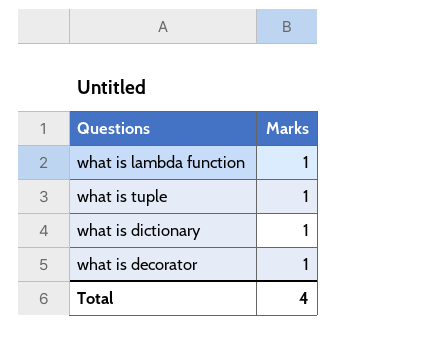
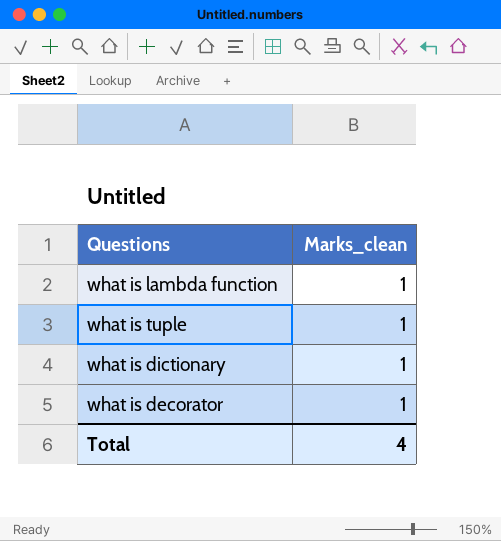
column name: Marks -> Marks_clean

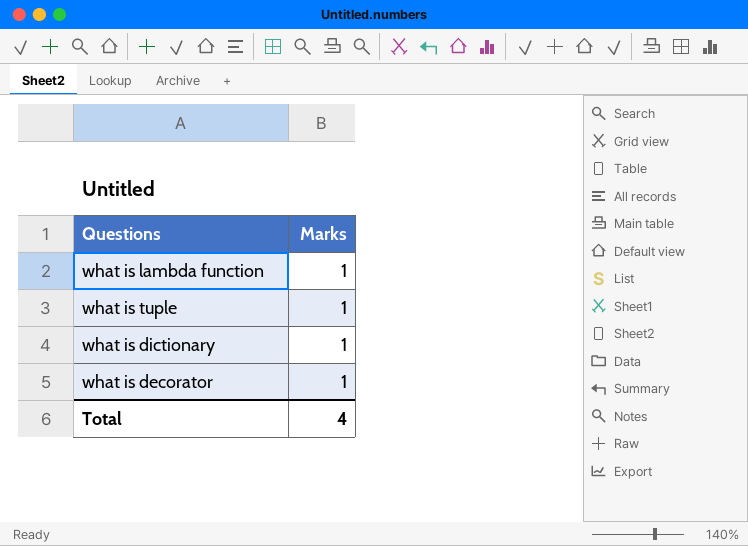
column name: Marks_clean -> Marks

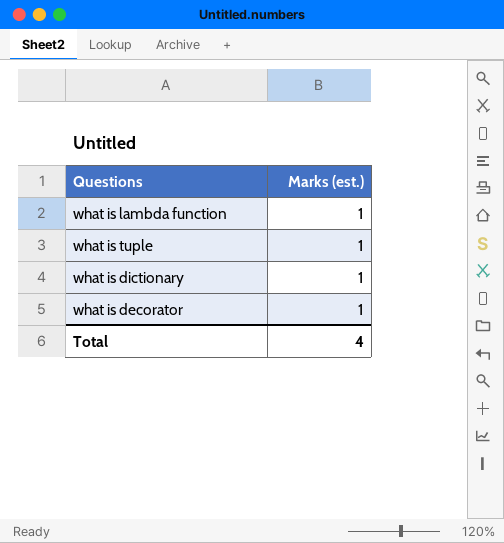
column name: Marks -> Marks (est.)

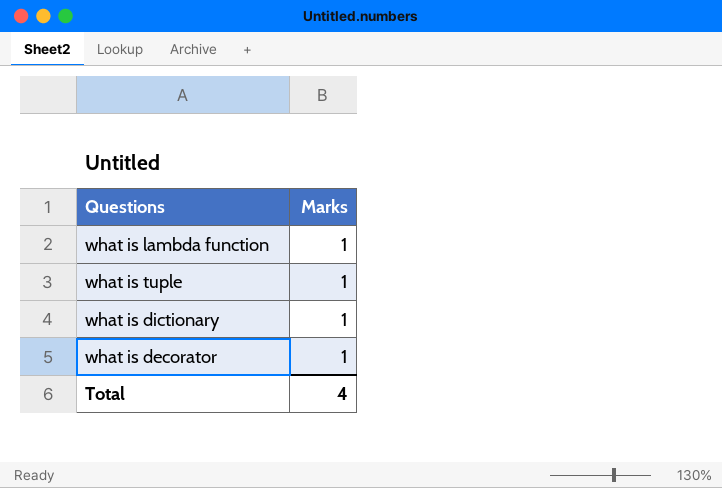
column name: Marks (est.) -> Marks

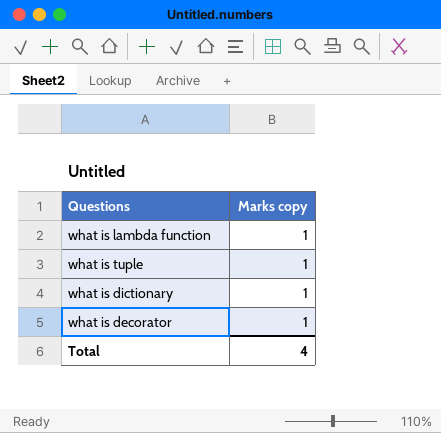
column name: Marks -> Marks copy

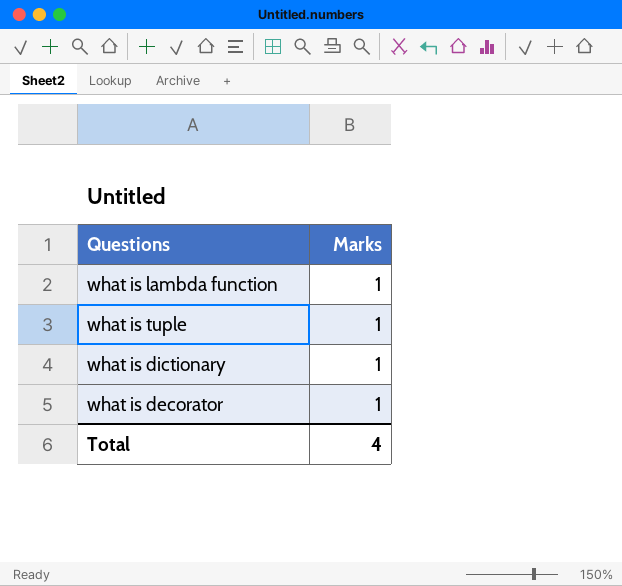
column name: Marks copy -> Marks

